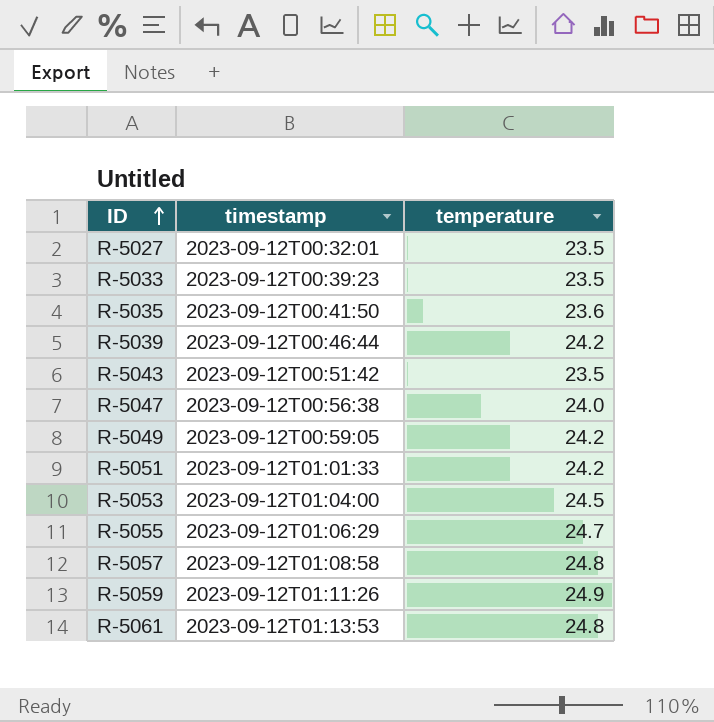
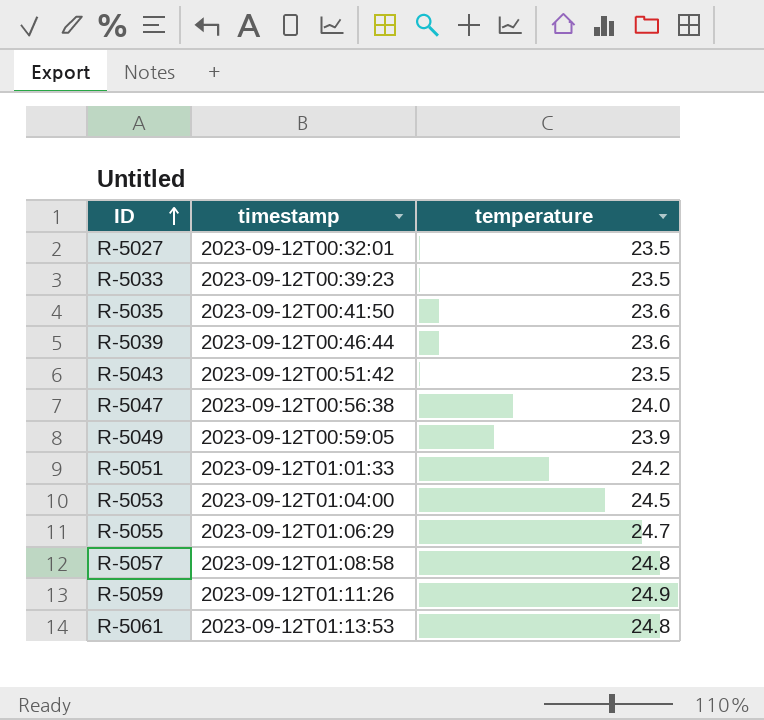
R-5039 | temperature: 24.2 -> 23.6
R-5049 | temperature: 24.2 -> 23.9

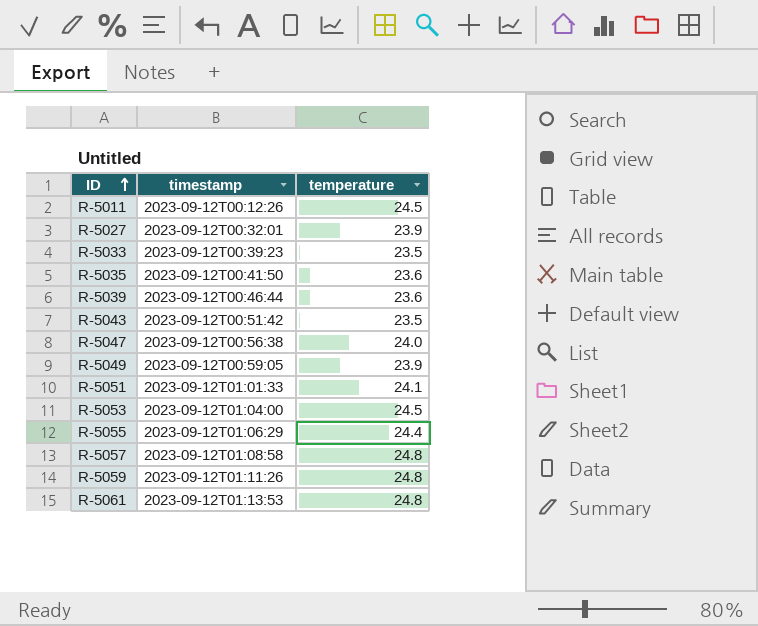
row R-5011: none -> 2023-09-12T00:12:26 | 24.5
R-5027 | temperature: 23.5 -> 23.9
R-5051 | temperature: 24.2 -> 24.1
R-5055 | temperature: 24.7 -> 24.4
R-5059 | temperature: 24.9 -> 24.8

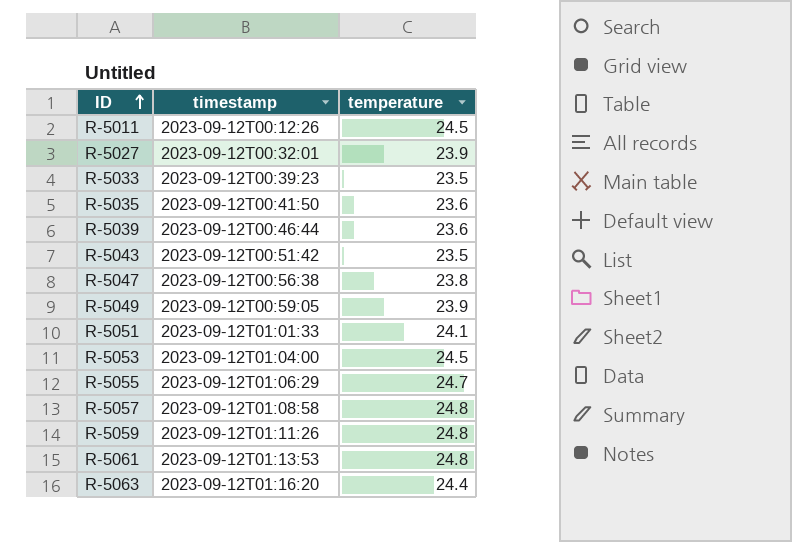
R-5047 | temperature: 24.0 -> 23.8
R-5055 | temperature: 24.4 -> 24.7
row R-5063: none -> 2023-09-12T01:16:20 | 24.4

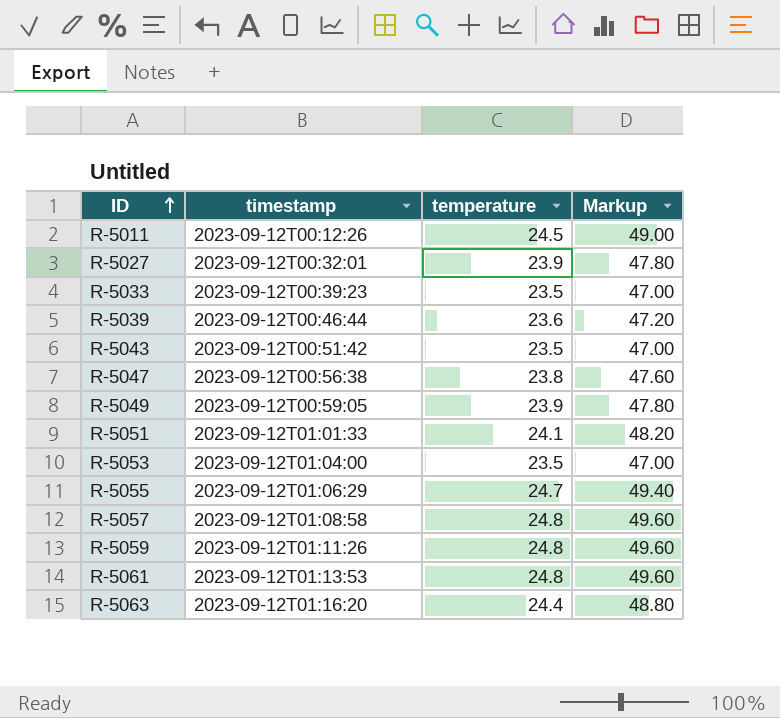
column Markup | formula: none -> [temperature] * 2
row R-5035: 2023-09-12T00:41:50 | 23.6 -> none
R-5053 | temperature: 24.5 -> 23.5

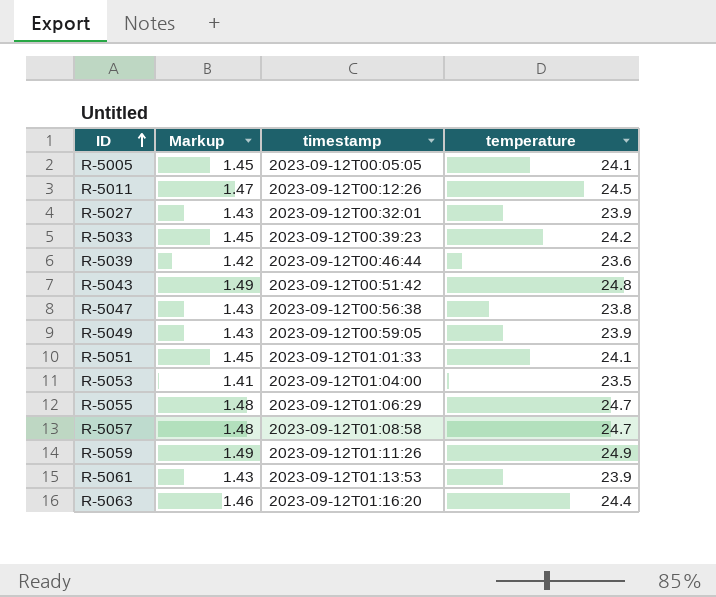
column Markup | formula: [temperature] * 2 -> [temperature] * 0.06
column Markup | position: 4 -> 2
row R-5005: none -> 1.45 | 2023-09-12T00:05:05 | 24.1
R-5033 | temperature: 23.5 -> 24.2
R-5043 | temperature: 23.5 -> 24.8
R-5057 | temperature: 24.8 -> 24.7
R-5059 | temperature: 24.8 -> 24.9
R-5061 | temperature: 24.8 -> 23.9

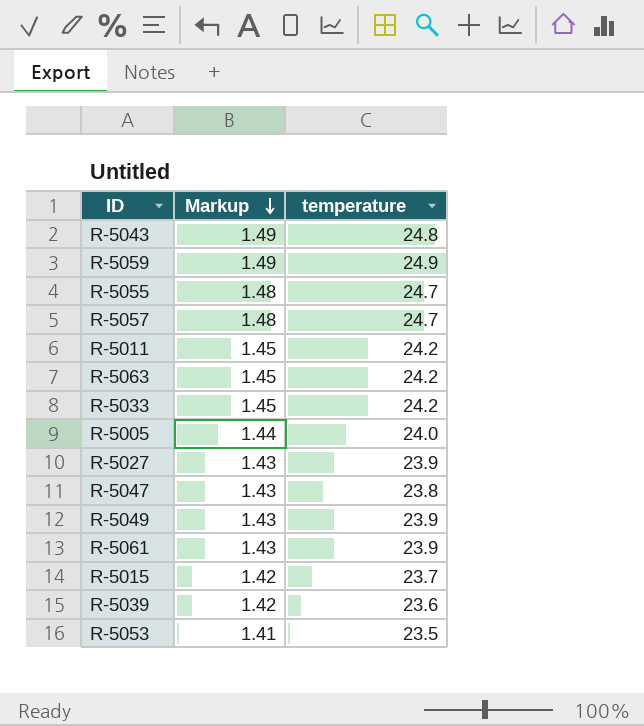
row order: ID ascending -> Markup descending
column timestamp | position: 3 -> none
row R-5051: 1.45 | 2023-09-12T01:01:33 | 24.1 -> none
R-5011 | Markup: 1.47 -> 1.45
R-5011 | temperature: 24.5 -> 24.2
R-5063 | Markup: 1.46 -> 1.45
R-5063 | temperature: 24.4 -> 24.2
R-5005 | Markup: 1.45 -> 1.44
R-5005 | temperature: 24.1 -> 24.0
row R-5015: none -> 1.42 | 23.7

